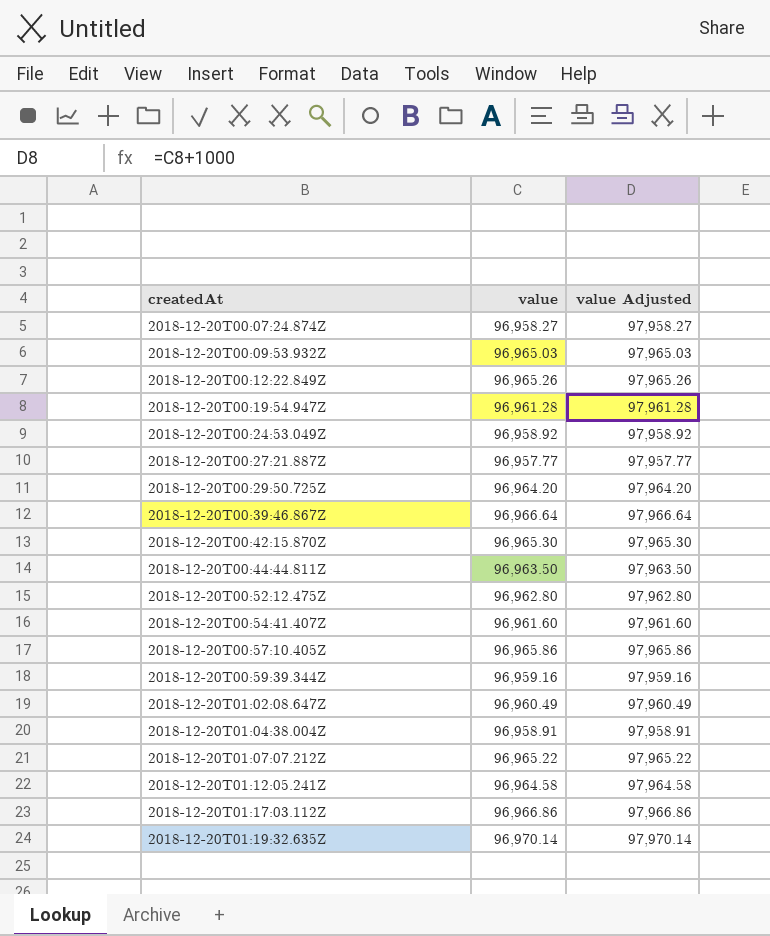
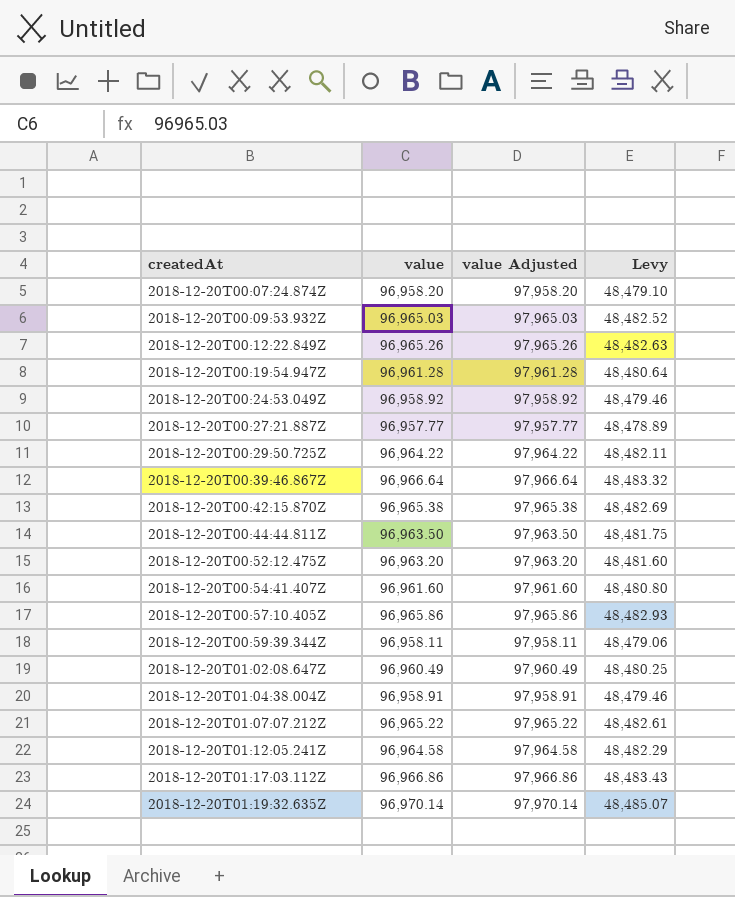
column Levy | formula: none -> [value] * 0.5
2018-12-20T00:07:24.874Z | value: 96,958.27 -> 96,958.20
2018-12-20T00:07:24.874Z | value Adjusted: 97,958.27 -> 97,958.20
2018-12-20T00:29:50.725Z | value: 96,964.20 -> 96,964.22
2018-12-20T00:29:50.725Z | value Adjusted: 97,964.20 -> 97,964.22
2018-12-20T00:42:15.870Z | value: 96,965.30 -> 96,965.38
2018-12-20T00:42:15.870Z | value Adjusted: 97,965.30 -> 97,965.38
2018-12-20T00:52:12.475Z | value: 96,962.80 -> 96,963.20
2018-12-20T00:52:12.475Z | value Adjusted: 97,962.80 -> 97,963.20
2018-12-20T00:59:39.344Z | value: 96,959.16 -> 96,958.11
2018-12-20T00:59:39.344Z | value Adjusted: 97,959.16 -> 97,958.11

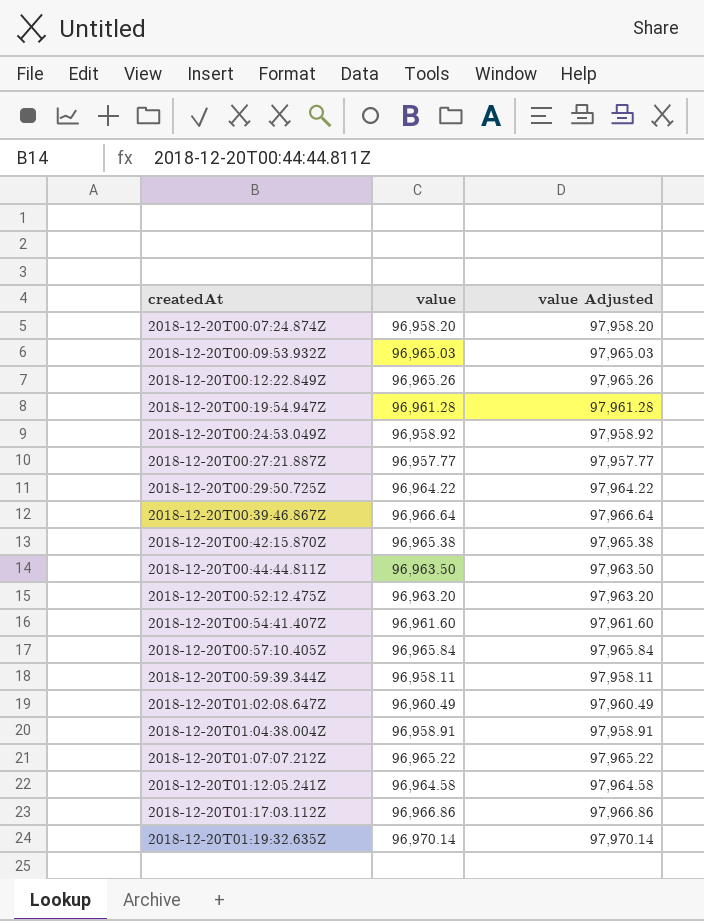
column Levy | formula: [value] * 0.5 -> none
2018-12-20T00:57:10.405Z | value: 96,965.86 -> 96,965.84
2018-12-20T00:57:10.405Z | value Adjusted: 97,965.86 -> 97,965.84

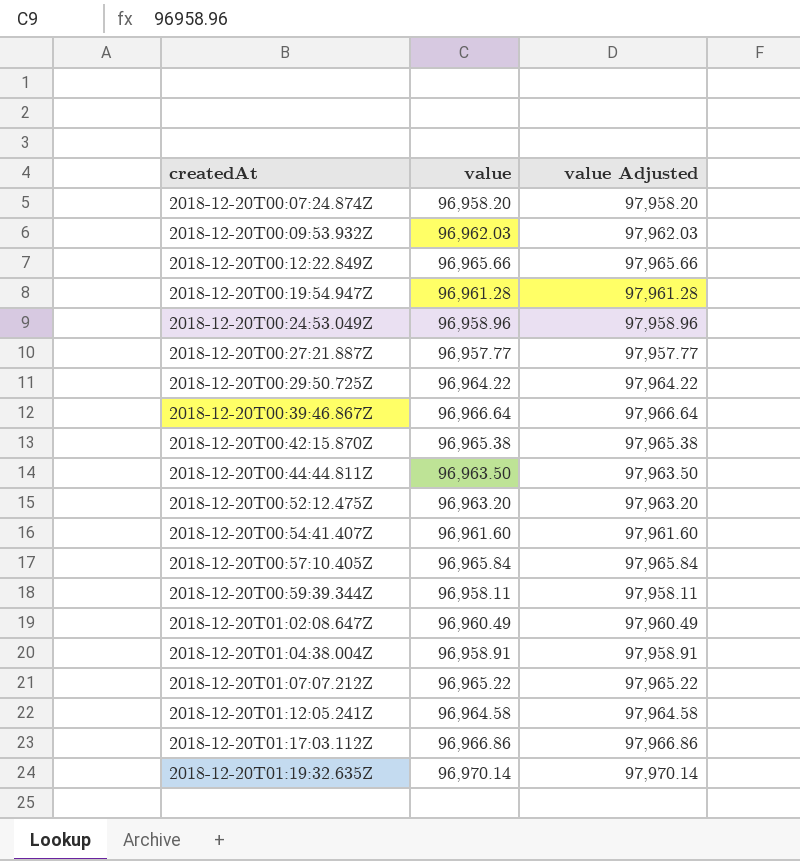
2018-12-20T00:09:53.932Z | value: 96,965.03 -> 96,962.03
2018-12-20T00:09:53.932Z | value Adjusted: 97,965.03 -> 97,962.03
2018-12-20T00:12:22.849Z | value: 96,965.26 -> 96,965.66
2018-12-20T00:12:22.849Z | value Adjusted: 97,965.26 -> 97,965.66
2018-12-20T00:24:53.049Z | value: 96,958.92 -> 96,958.96
2018-12-20T00:24:53.049Z | value Adjusted: 97,958.92 -> 97,958.96

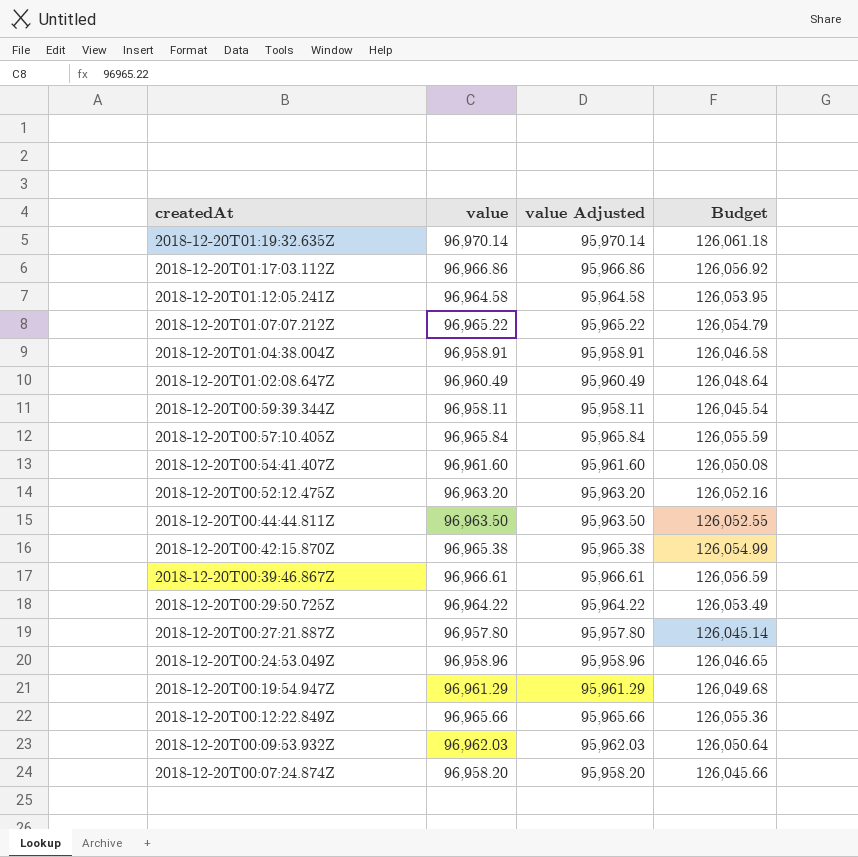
row order: createdAt ascending -> createdAt descending
column value Adjusted | formula: [value] + 1000 -> [value] - 1000
column Budget | formula: none -> [value] * 1.3
2018-12-20T00:39:46.867Z | value: 96,966.64 -> 96,966.61
2018-12-20T00:27:21.887Z | value: 96,957.77 -> 96,957.80
2018-12-20T00:19:54.947Z | value: 96,961.28 -> 96,961.29

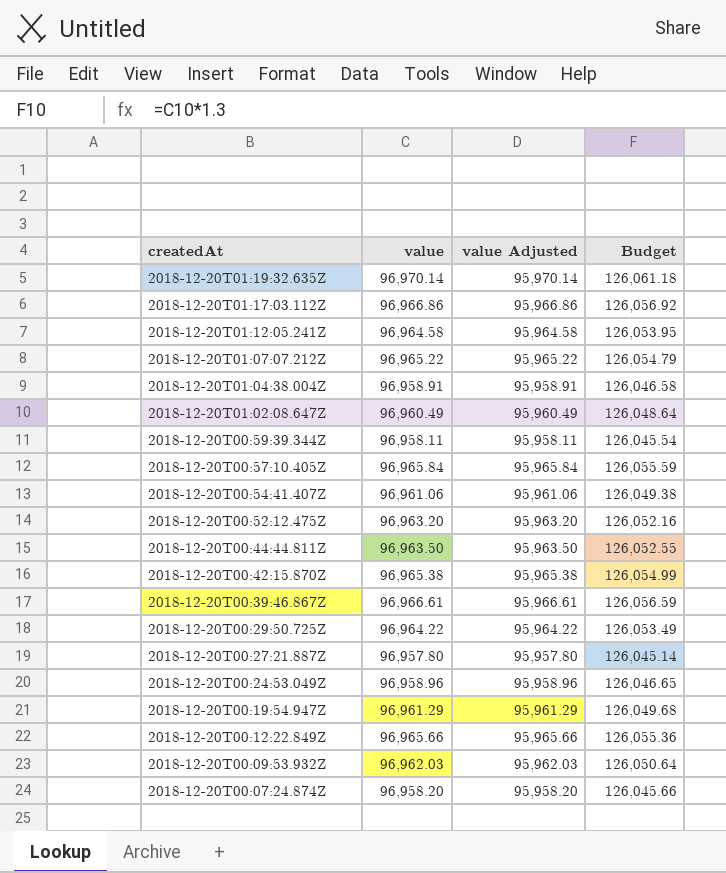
2018-12-20T00:54:41.407Z | value: 96,961.60 -> 96,961.06
2018-12-20T00:54:41.407Z | value Adjusted: 95,961.60 -> 95,961.06
2018-12-20T00:54:41.407Z | Budget: 126,050.08 -> 126,049.38

